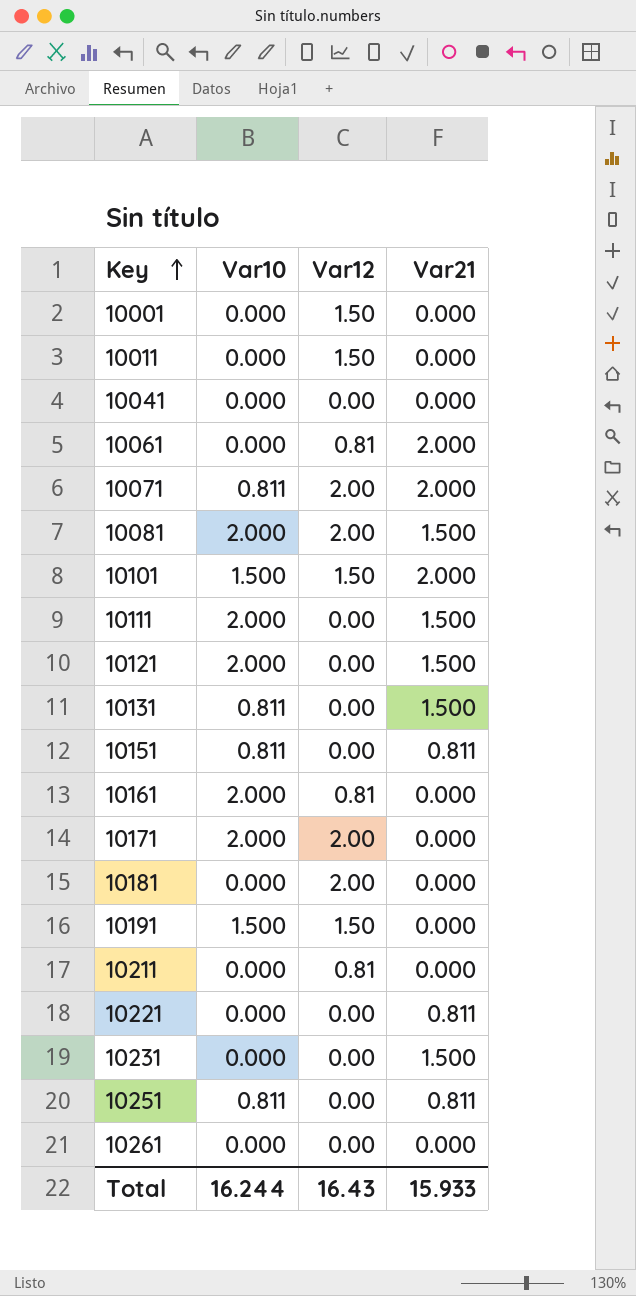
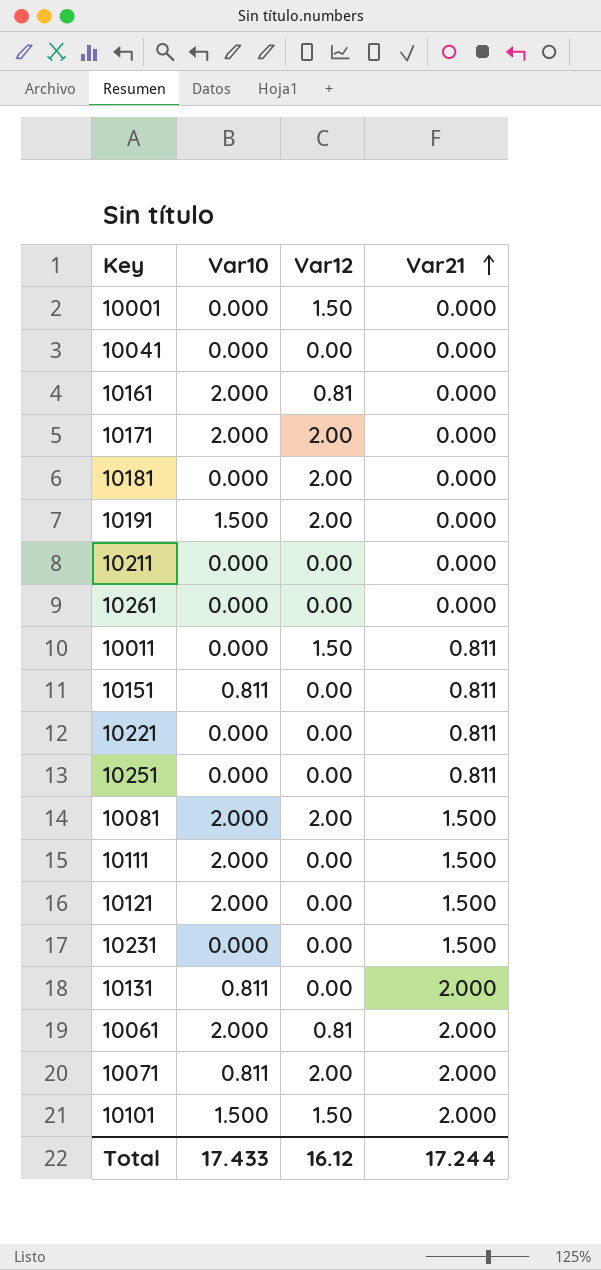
row order: Key ascending -> Var21 ascending
10191 | Var12: 1.50 -> 2.00
10211 | Var12: 0.81 -> 0.00
10011 | Var21: 0.000 -> 0.811
10251 | Var10: 0.811 -> 0.000
10131 | Var21: 1.500 -> 2.000
10061 | Var10: 0.000 -> 2.000
Total | Var10: 16.244 -> 17.433
Total | Var12: 16.43 -> 16.12
Total | Var21: 15.933 -> 17.244

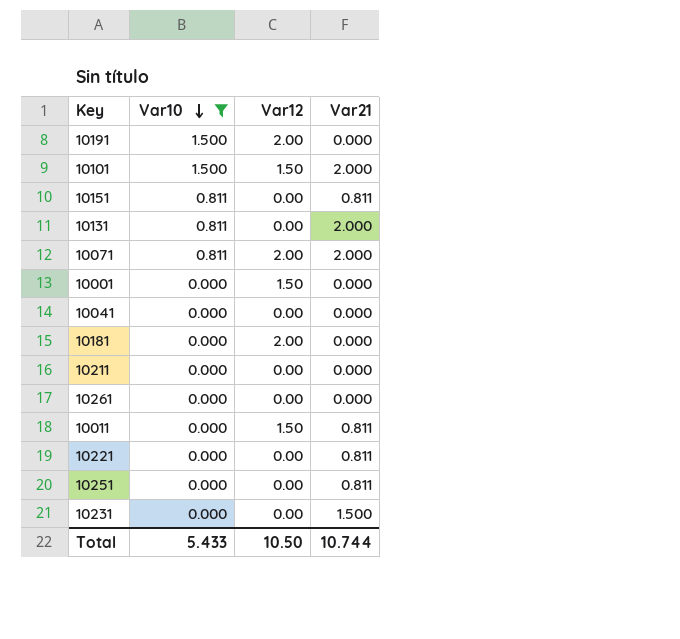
filter: none -> Var10 != 2.000
row order: Var21 ascending -> Var10 descending
Total | Var10: 17.433 -> 5.433
Total | Var12: 16.12 -> 10.50
Total | Var21: 17.244 -> 10.744

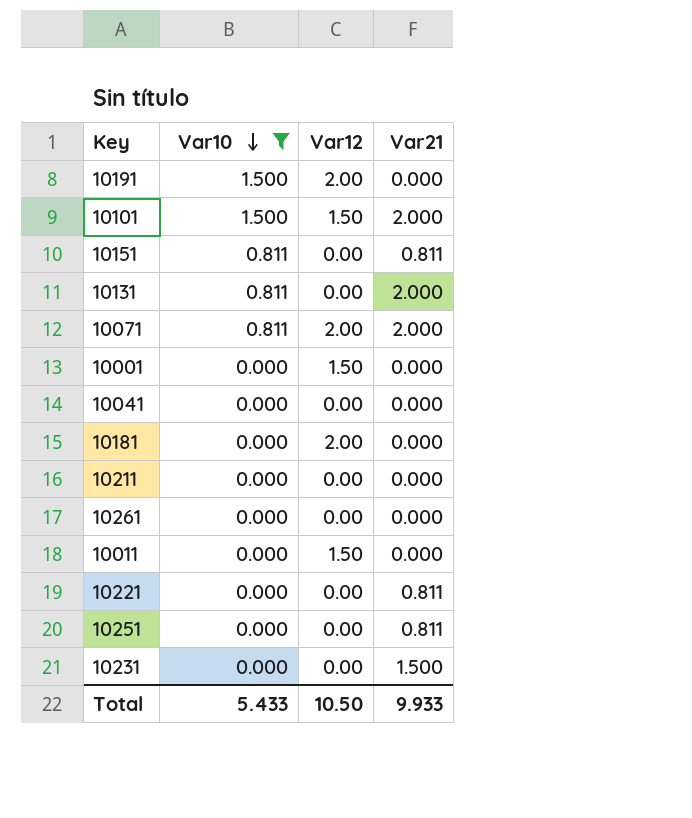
10011 | Var21: 0.811 -> 0.000
Total | Var21: 10.744 -> 9.933

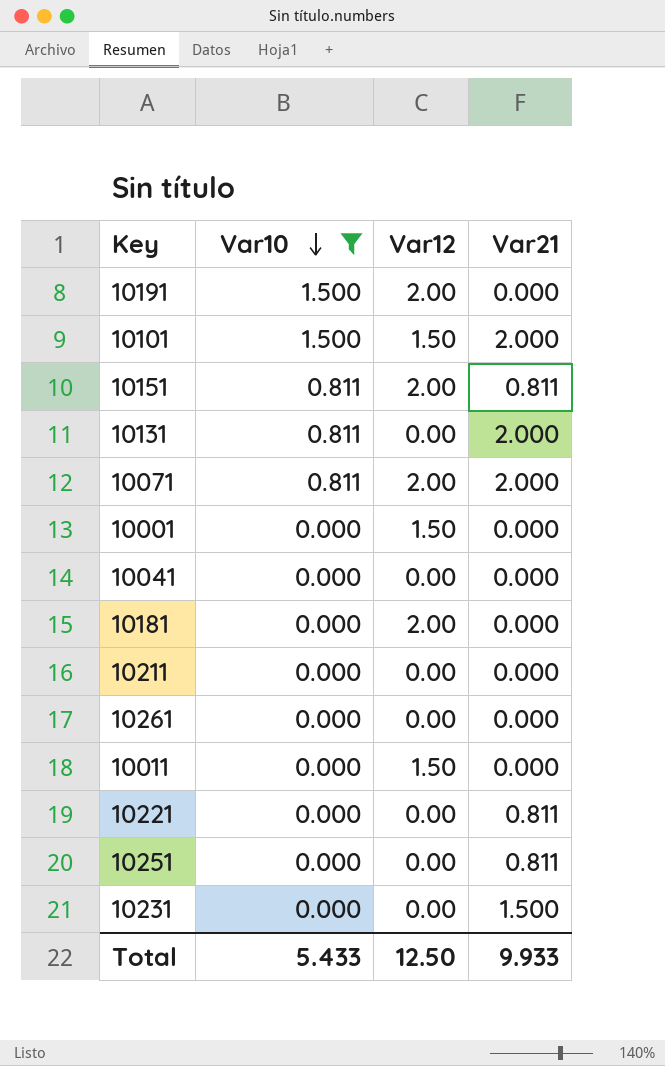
10151 | Var12: 0.00 -> 2.00
Total | Var12: 10.50 -> 12.50

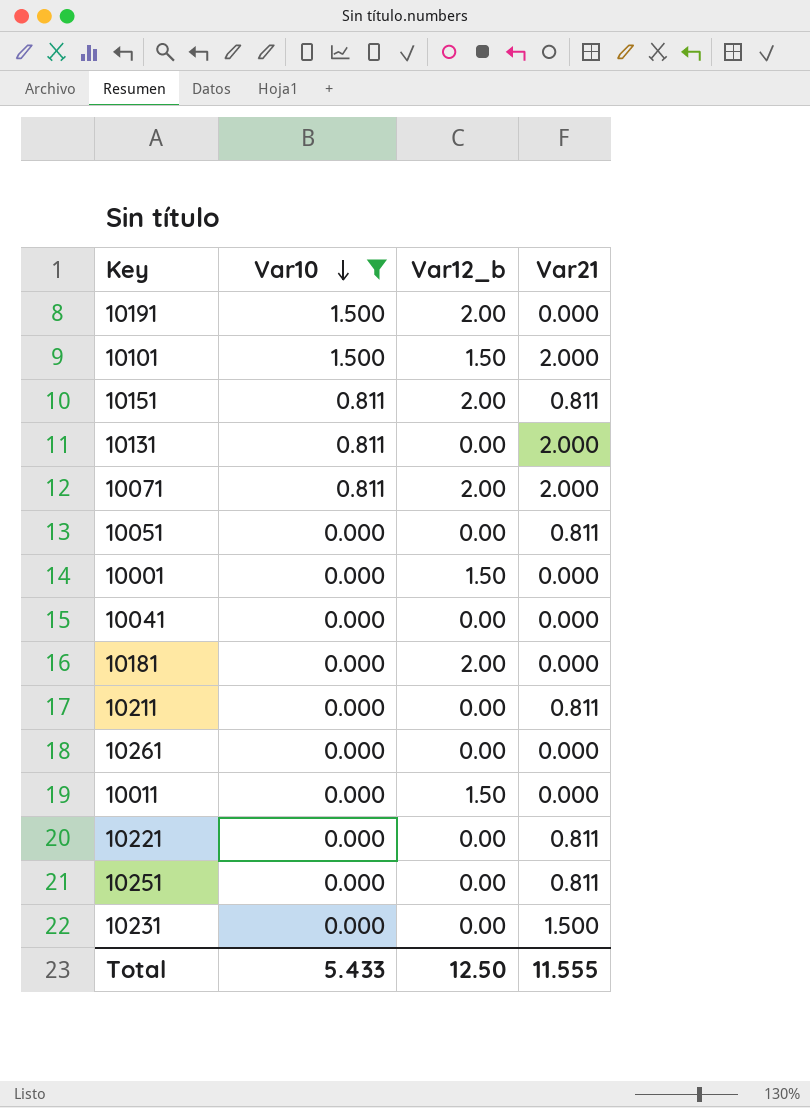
column name: Var12 -> Var12_b
row 10051: none -> 0.000 | 0.00 | 0.811
10211 | Var21: 0.000 -> 0.811
Total | Var21: 9.933 -> 11.555

